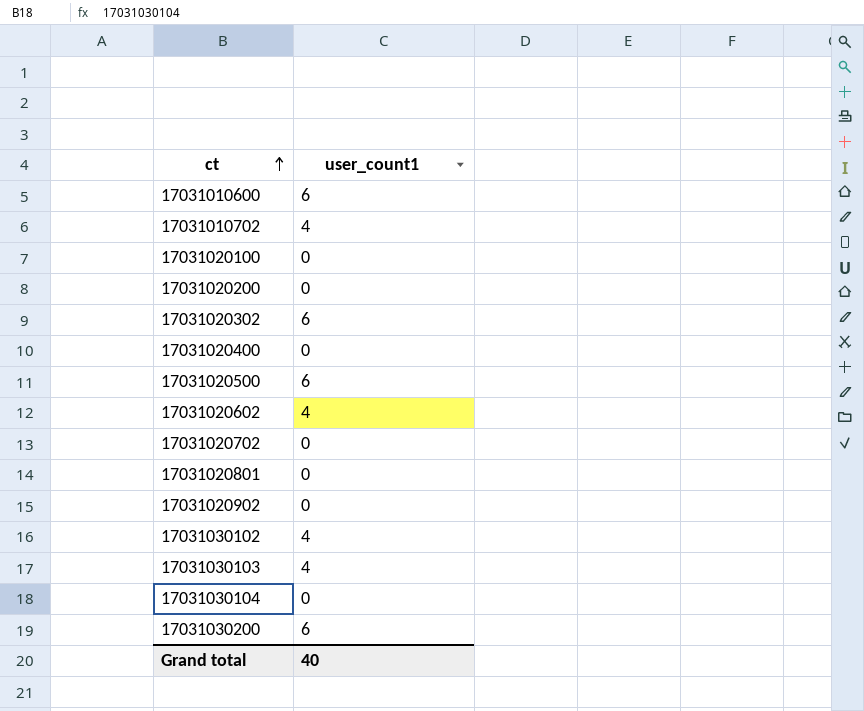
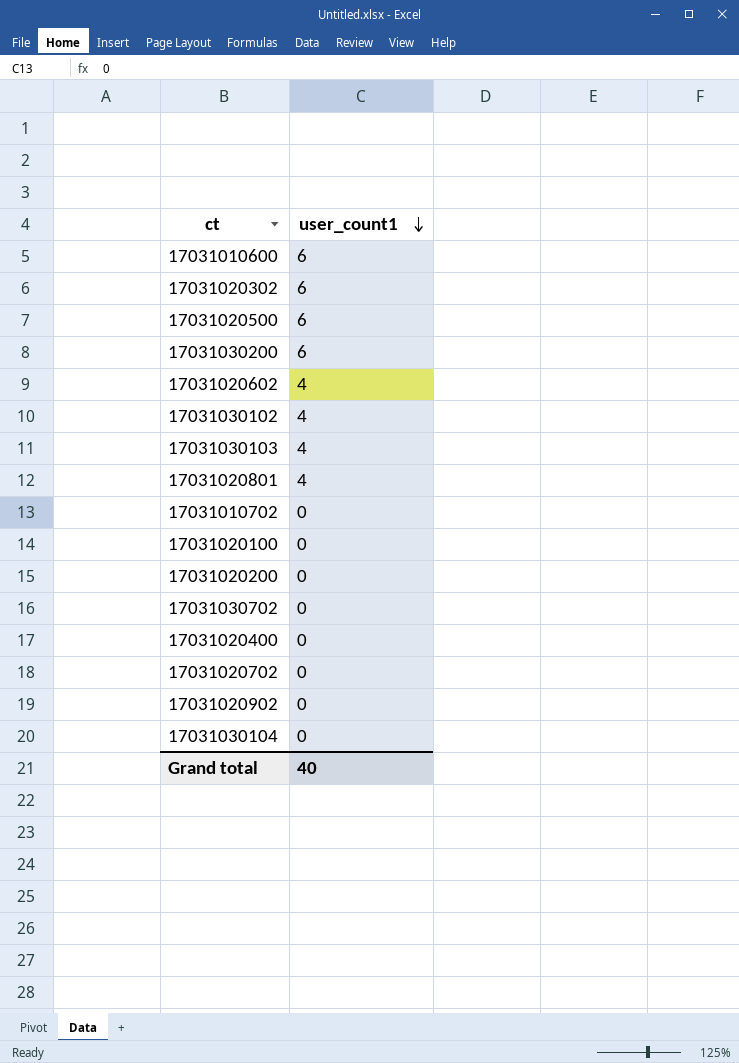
row order: ct ascending -> user_count1 descending
17031020801 | user_count1: 0 -> 4
17031010702 | user_count1: 4 -> 0
row 17031030702: none -> 0

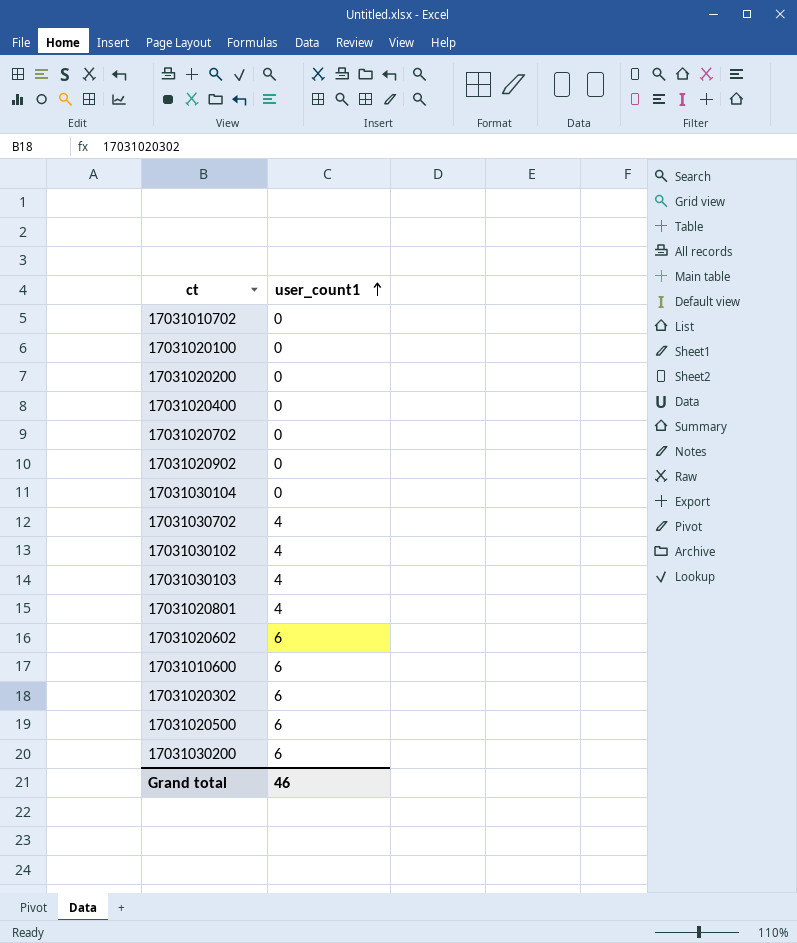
row order: user_count1 descending -> user_count1 ascending
17031030702 | user_count1: 0 -> 4
17031020602 | user_count1: 4 -> 6
Grand total | user_count1: 40 -> 46

